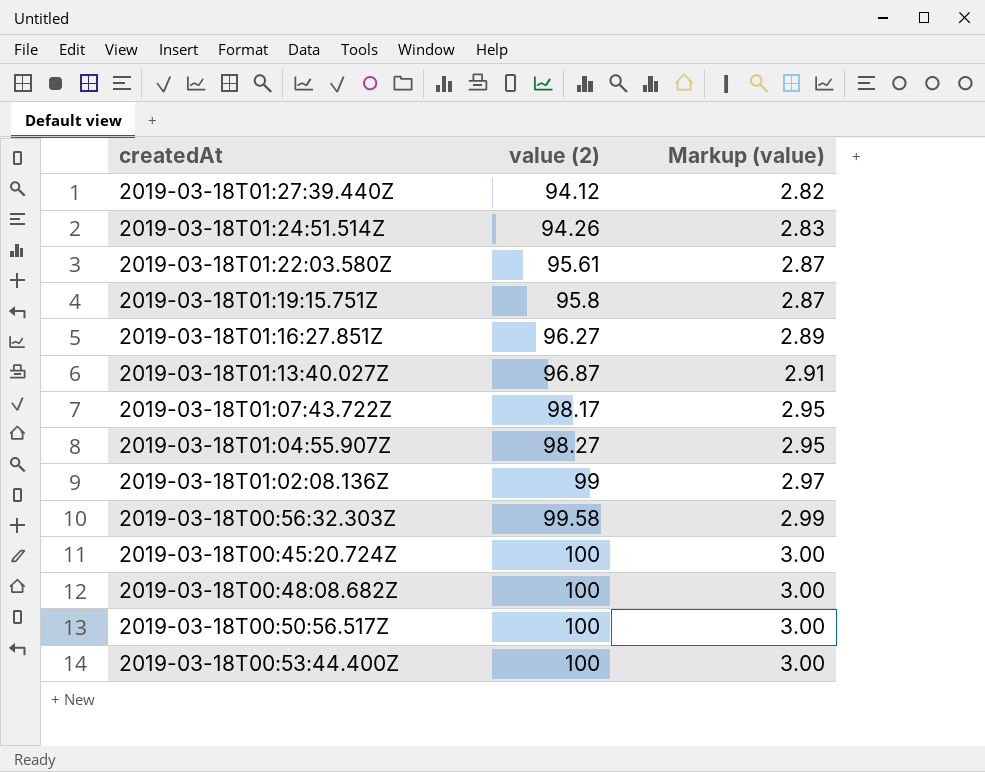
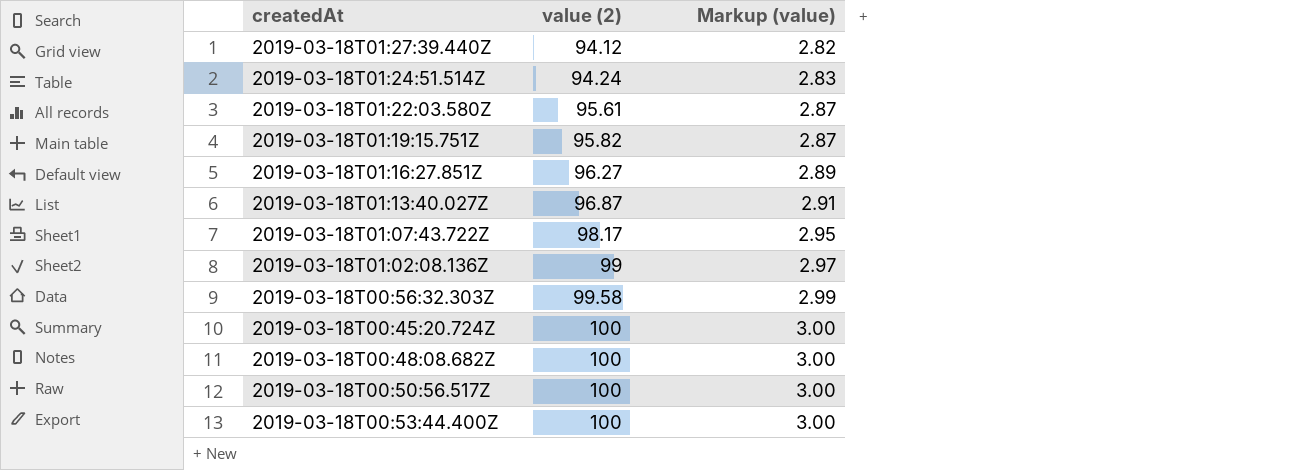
row 2019-03-18T01:04:55.907Z: 98.27 | 2.95 -> none
2019-03-18T01:24:51.514Z | value (2): 94.26 -> 94.24
2019-03-18T01:19:15.751Z | value (2): 95.8 -> 95.82

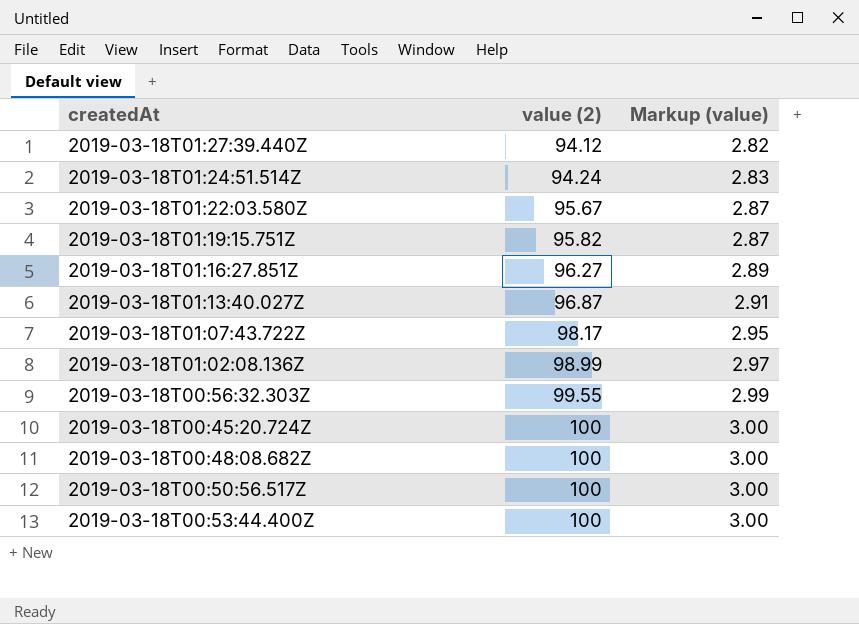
2019-03-18T01:22:03.580Z | value (2): 95.61 -> 95.67
2019-03-18T01:02:08.136Z | value (2): 99 -> 98.99
2019-03-18T00:56:32.303Z | value (2): 99.58 -> 99.55

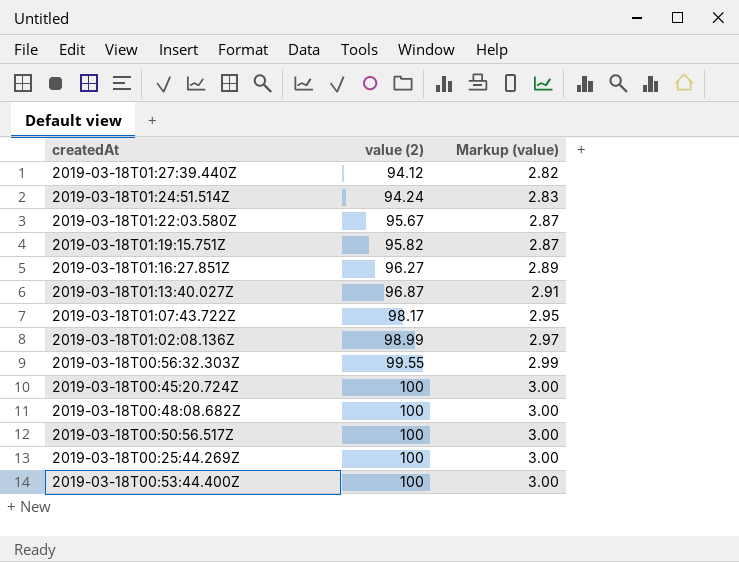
row 2019-03-18T00:25:44.269Z: none -> 100 | 3.00

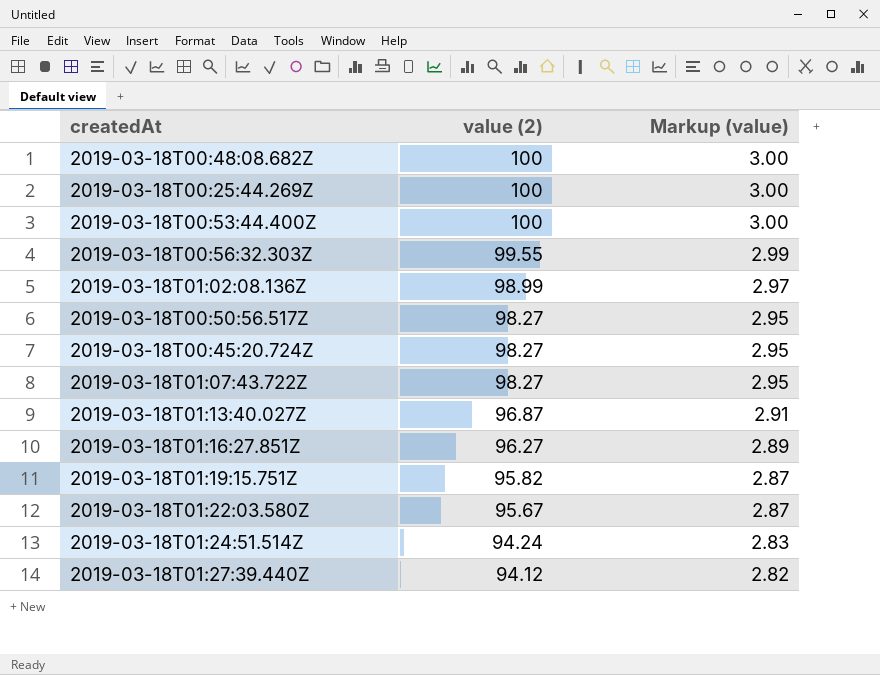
row order: value (2) ascending -> value (2) descending
2019-03-18T00:50:56.517Z | value (2): 100 -> 98.27
2019-03-18T00:50:56.517Z | Markup (value): 3.00 -> 2.95
2019-03-18T00:45:20.724Z | value (2): 100 -> 98.27
2019-03-18T00:45:20.724Z | Markup (value): 3.00 -> 2.95
2019-03-18T01:07:43.722Z | value (2): 98.17 -> 98.27

